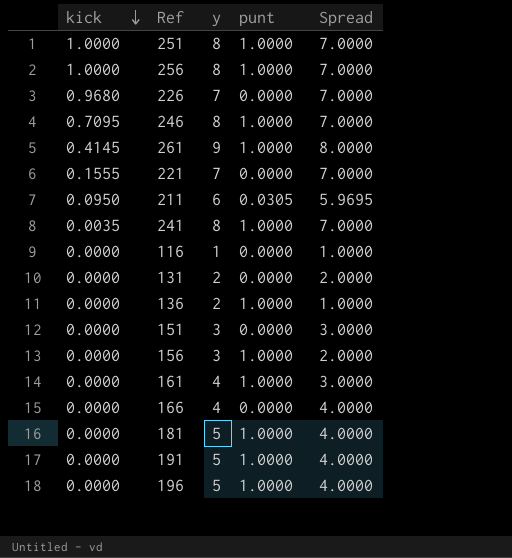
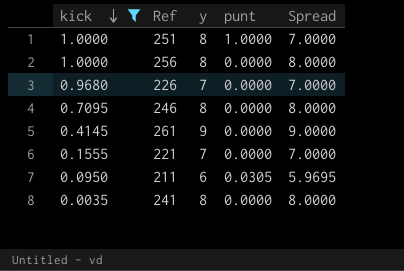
filter: none -> kick != 0.0000
256 | punt: 1.0000 -> 0.0000
256 | Spread: 7.0000 -> 8.0000
246 | punt: 1.0000 -> 0.0000
246 | Spread: 7.0000 -> 8.0000
261 | punt: 1.0000 -> 0.0000
261 | Spread: 8.0000 -> 9.0000
241 | punt: 1.0000 -> 0.0000
241 | Spread: 7.0000 -> 8.0000

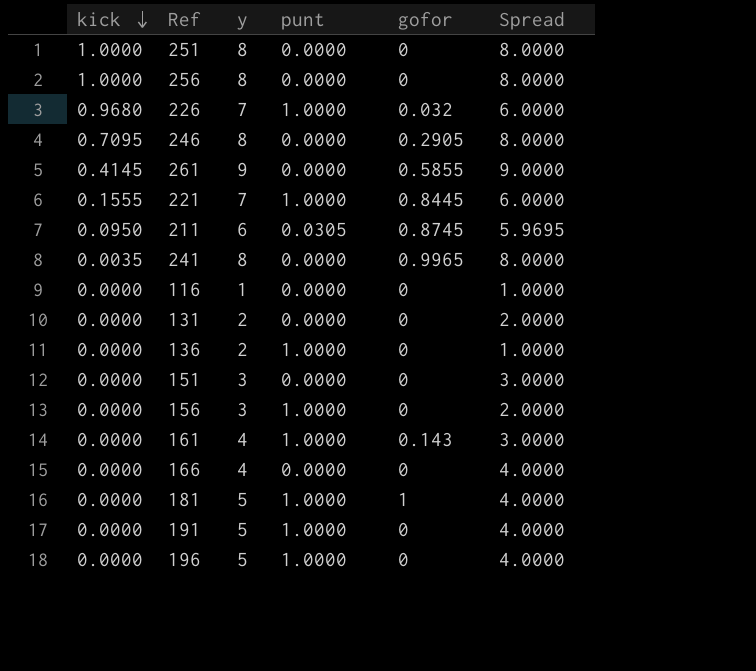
filter: kick != 0.0000 -> none
column gofor | position: none -> 5
251 | punt: 1.0000 -> 0.0000
251 | Spread: 7.0000 -> 8.0000
226 | punt: 0.0000 -> 1.0000
226 | Spread: 7.0000 -> 6.0000
221 | punt: 0.0000 -> 1.0000
221 | Spread: 7.0000 -> 6.0000

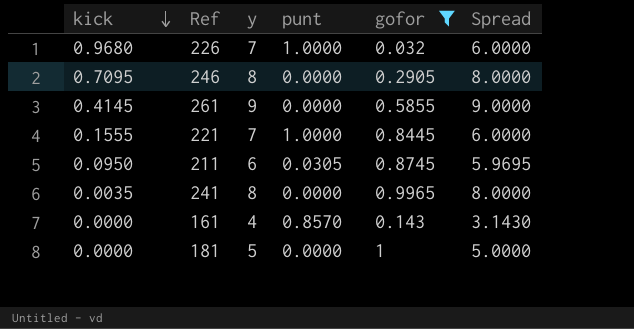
filter: none -> gofor != 0
161 | punt: 1.0000 -> 0.8570
161 | Spread: 3.0000 -> 3.1430
181 | punt: 1.0000 -> 0.0000
181 | Spread: 4.0000 -> 5.0000

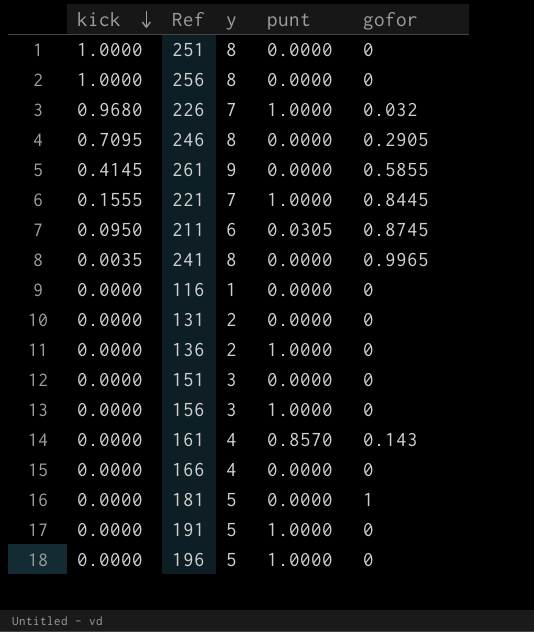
filter: gofor != 0 -> none
column Spread | formula: [y] - [punt] -> none

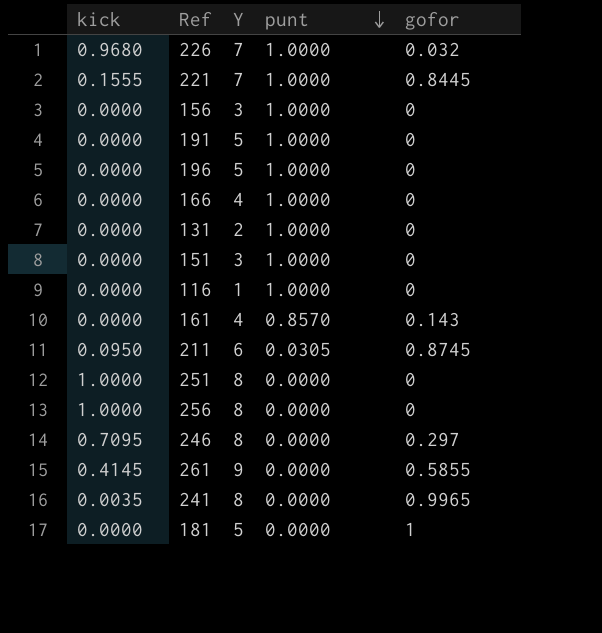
row order: kick descending -> punt descending
column name: y -> Y
row 136: 0.0000 | 2 | 1.0000 | 0 -> none
166 | punt: 0.0000 -> 1.0000
131 | punt: 0.0000 -> 1.0000
151 | punt: 0.0000 -> 1.0000
116 | punt: 0.0000 -> 1.0000
246 | gofor: 0.2905 -> 0.297

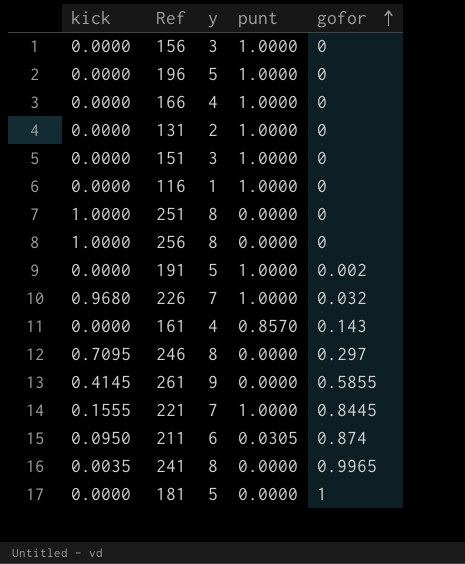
row order: punt descending -> gofor ascending
column name: Y -> y
191 | gofor: 0 -> 0.002
211 | gofor: 0.8745 -> 0.874

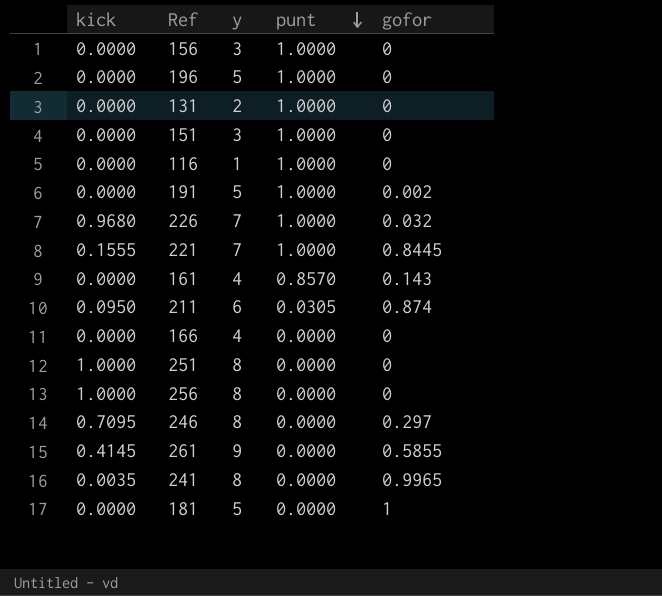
row order: gofor ascending -> punt descending
166 | punt: 1.0000 -> 0.0000

